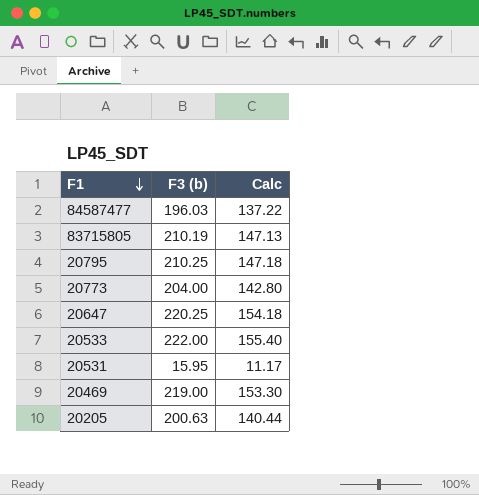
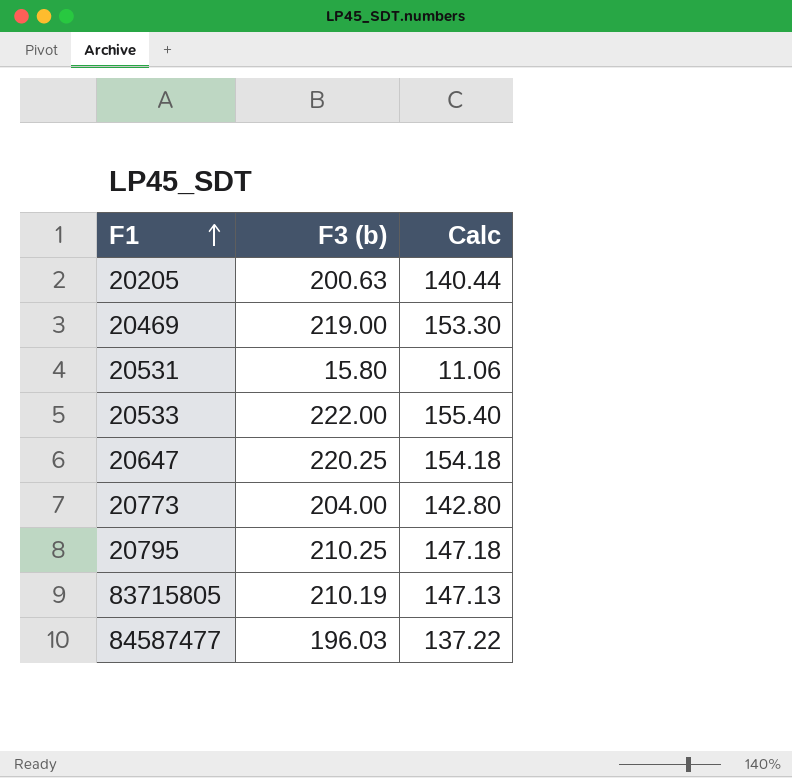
row order: F1 descending -> F1 ascending
20531 | F3 (b): 15.95 -> 15.80
20531 | Calc: 11.17 -> 11.06

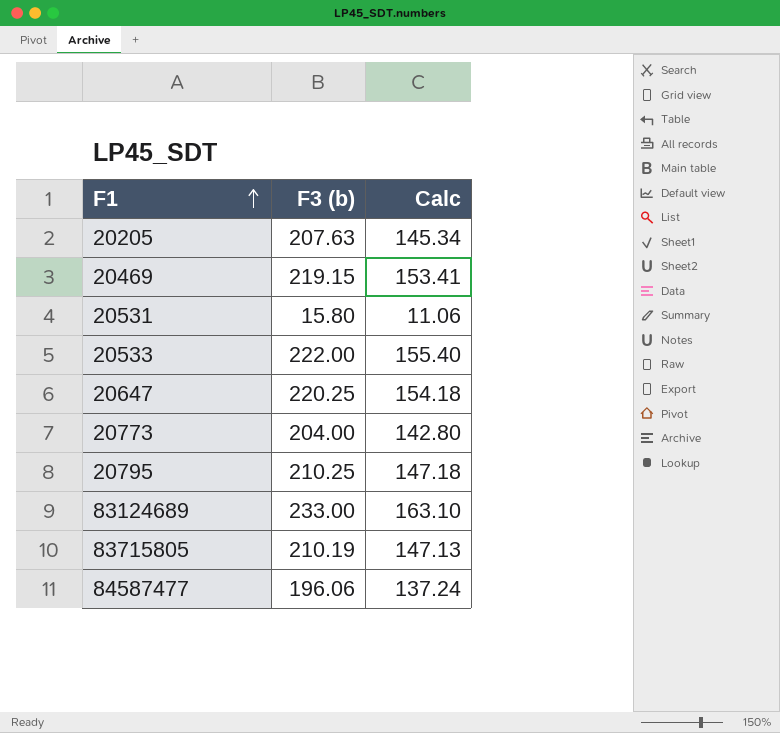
20205 | F3 (b): 200.63 -> 207.63
20205 | Calc: 140.44 -> 145.34
20469 | F3 (b): 219.00 -> 219.15
20469 | Calc: 153.30 -> 153.41
row 83124689: none -> 233.00 | 163.10
84587477 | F3 (b): 196.03 -> 196.06
84587477 | Calc: 137.22 -> 137.24

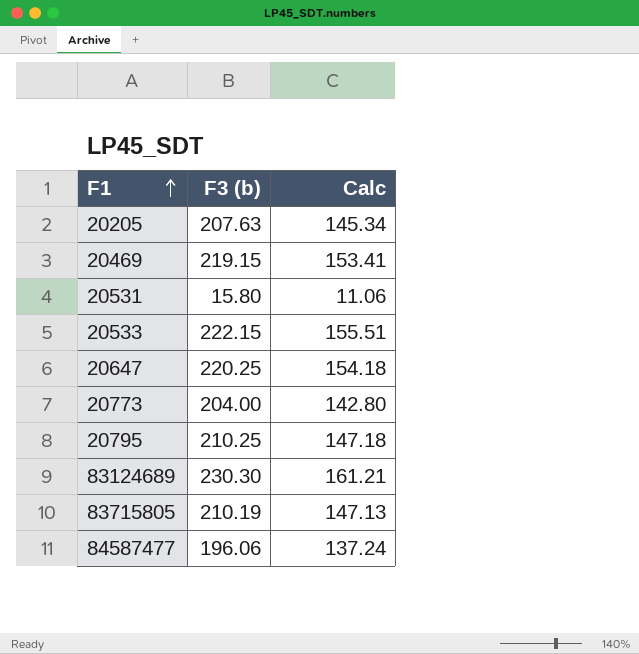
20533 | F3 (b): 222.00 -> 222.15
20533 | Calc: 155.40 -> 155.51
83124689 | F3 (b): 233.00 -> 230.30
83124689 | Calc: 163.10 -> 161.21

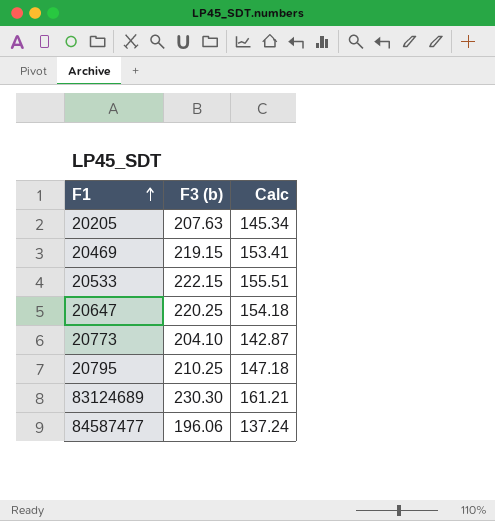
row 20531: 15.80 | 11.06 -> none
row 83715805: 210.19 | 147.13 -> none
20773 | F3 (b): 204.00 -> 204.10
20773 | Calc: 142.80 -> 142.87

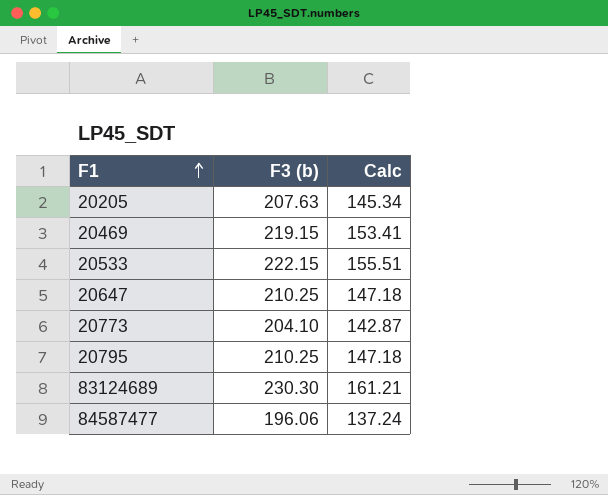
20647 | F3 (b): 220.25 -> 210.25
20647 | Calc: 154.18 -> 147.18

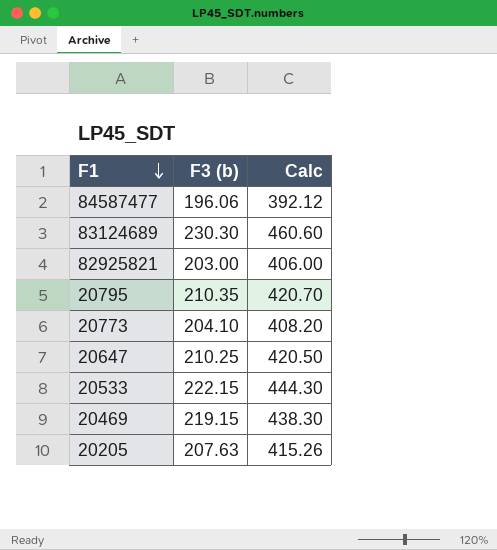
row order: F1 ascending -> F1 descending
column Calc | formula: [F3 (b)] * 0.7 -> [F3 (b)] * 2
row 82925821: none -> 203.00 | 406.00
20795 | F3 (b): 210.25 -> 210.35

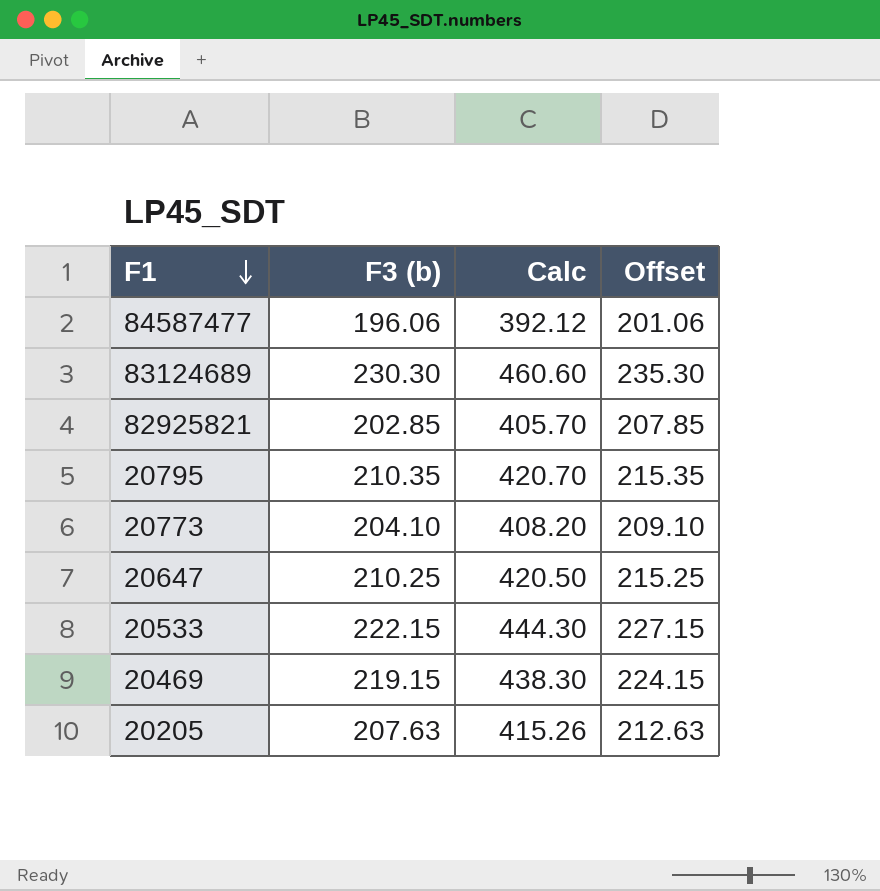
column Offset | formula: none -> [F3 (b)] + 5
82925821 | F3 (b): 203.00 -> 202.85
82925821 | Calc: 406.00 -> 405.70

